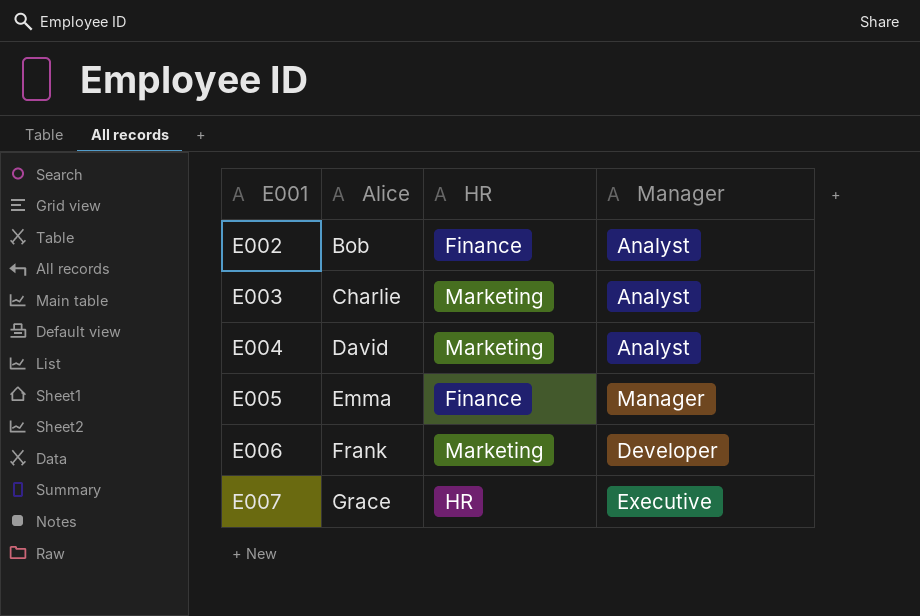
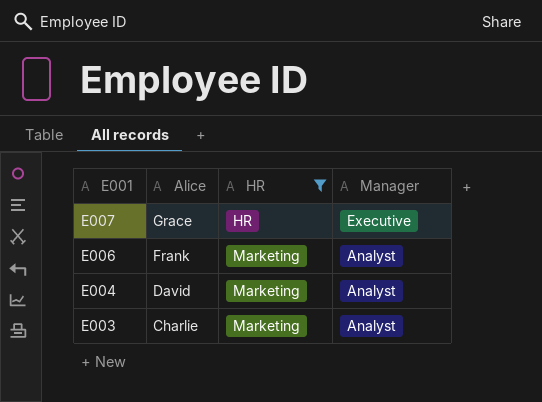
filter: none -> HR != Finance
row order: E001 ascending -> E001 descending
E006 | Manager: Developer -> Analyst

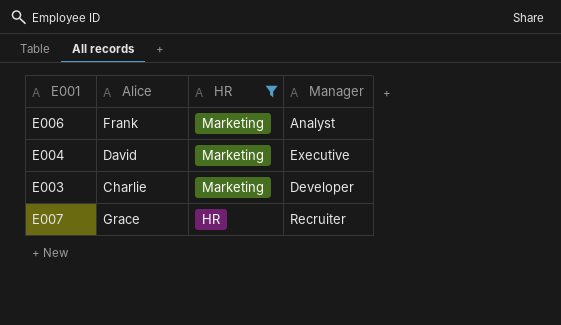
row order: E001 descending -> HR descending
E004 | Manager: Analyst -> Executive
E003 | Manager: Analyst -> Developer
E007 | Manager: Executive -> Recruiter

